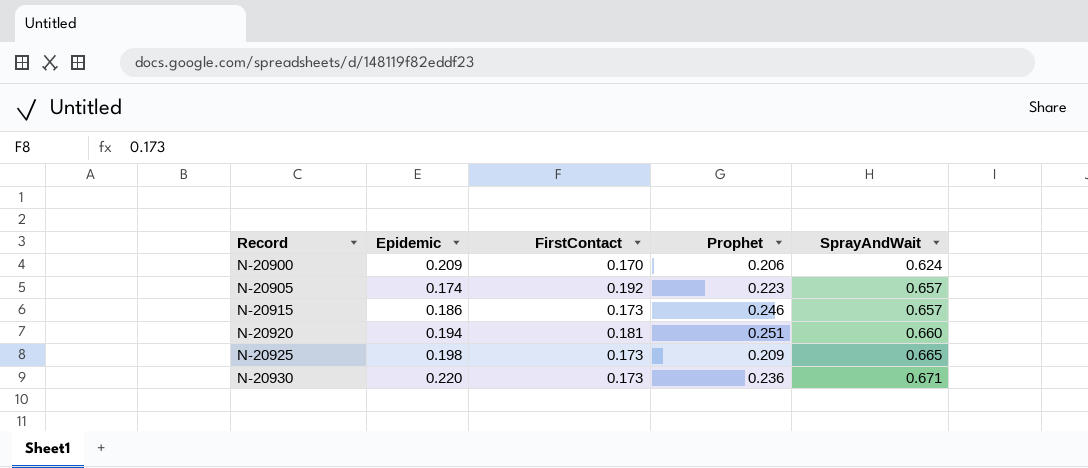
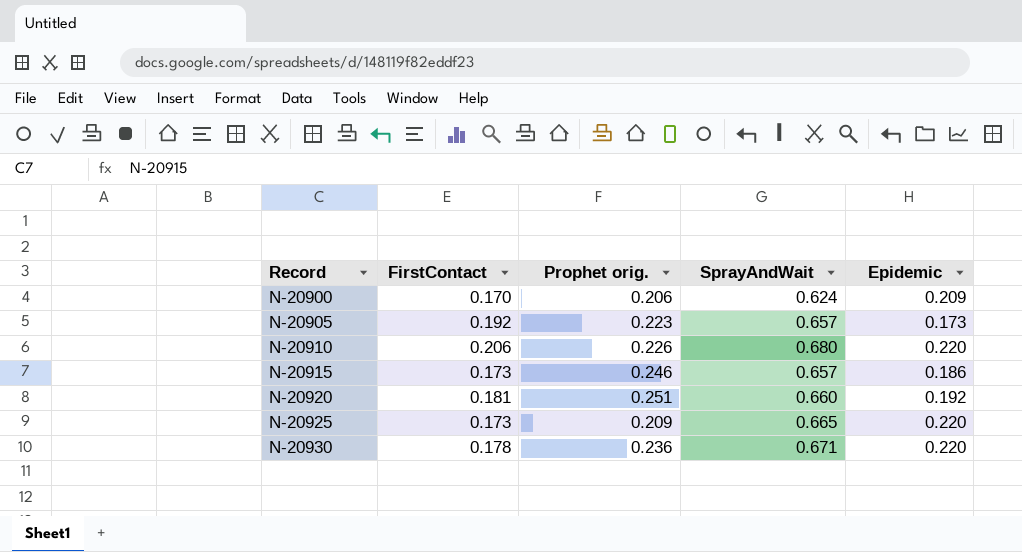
column name: Prophet -> Prophet orig.
column Epidemic | position: 2 -> 5
N-20905 | Epidemic: 0.174 -> 0.173
row N-20910: none -> 0.206 | 0.226 | 0.680 | 0.220
N-20920 | Epidemic: 0.194 -> 0.192
N-20925 | Epidemic: 0.198 -> 0.220
N-20930 | FirstContact: 0.173 -> 0.178

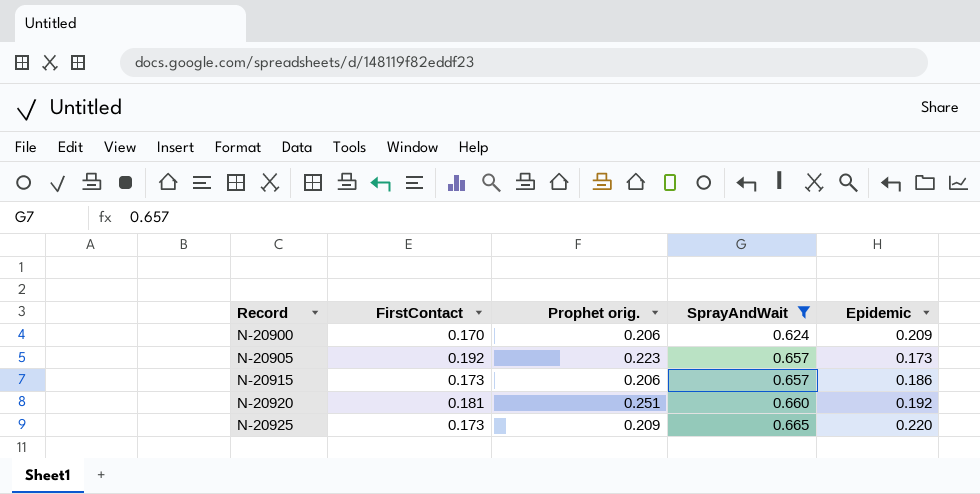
filter: none -> SprayAndWait <= 0.665
N-20915 | Prophet orig.: 0.246 -> 0.206

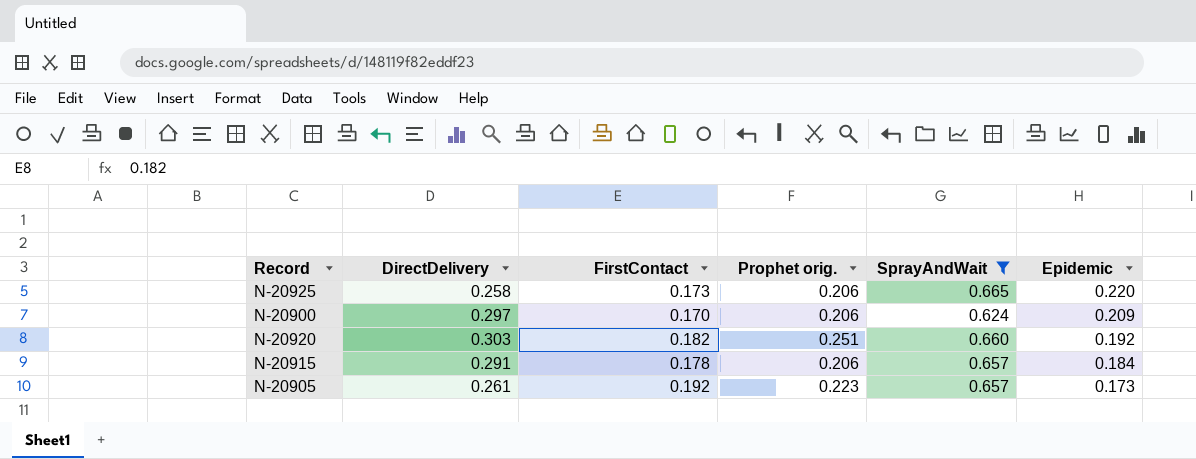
row order: Record ascending -> Epidemic descending
column DirectDelivery | position: none -> 2
N-20925 | Prophet orig.: 0.209 -> 0.206
N-20920 | FirstContact: 0.181 -> 0.182
N-20915 | FirstContact: 0.173 -> 0.178
N-20915 | Epidemic: 0.186 -> 0.184

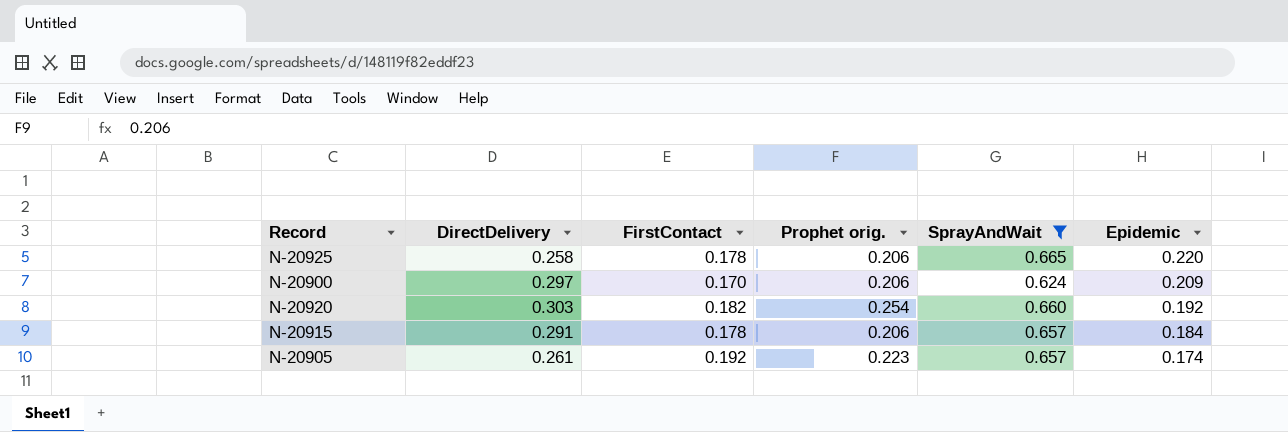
N-20925 | FirstContact: 0.173 -> 0.178
N-20920 | Prophet orig.: 0.251 -> 0.254
N-20905 | Epidemic: 0.173 -> 0.174

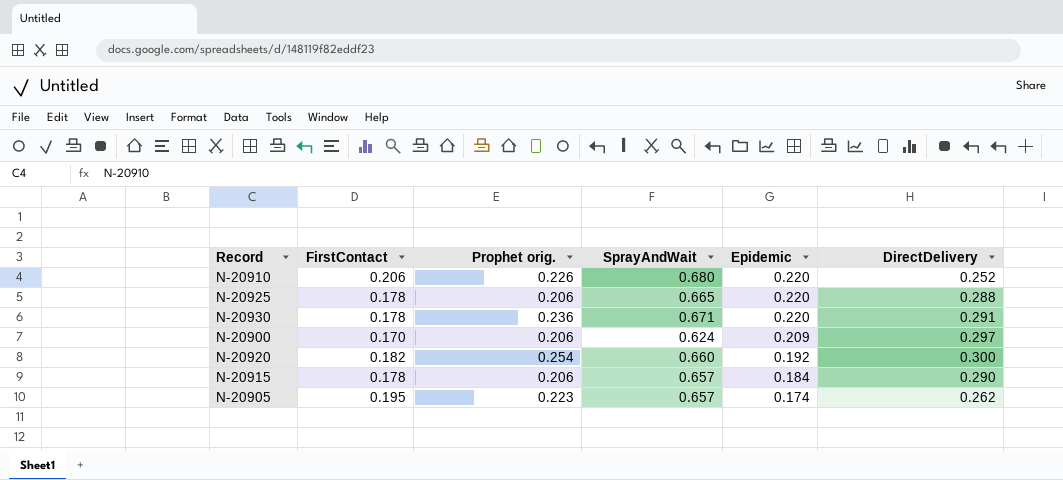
filter: SprayAndWait <= 0.665 -> none
column DirectDelivery | position: 2 -> 6
N-20925 | DirectDelivery: 0.258 -> 0.288
N-20920 | DirectDelivery: 0.303 -> 0.300
N-20915 | DirectDelivery: 0.291 -> 0.290
N-20905 | FirstContact: 0.192 -> 0.195
N-20905 | DirectDelivery: 0.261 -> 0.262

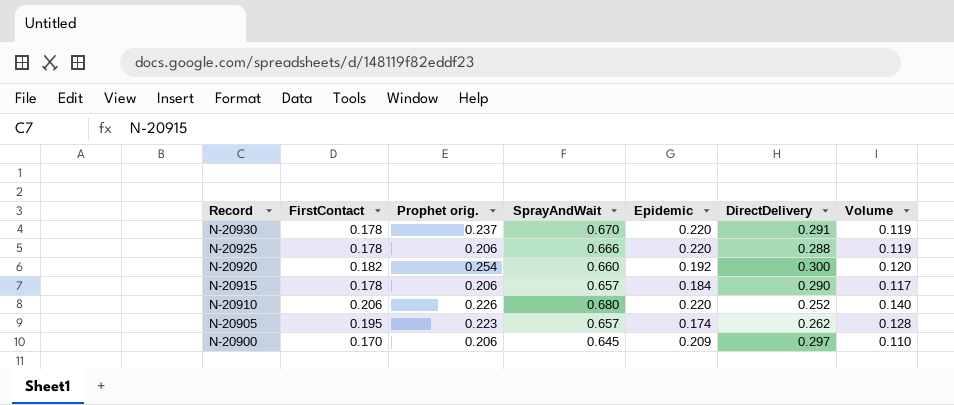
row order: Epidemic descending -> Record descending
column Volume | formula: none -> [FirstContact] * [SprayAndWait]
N-20930 | Prophet orig.: 0.236 -> 0.237
N-20930 | SprayAndWait: 0.671 -> 0.670
N-20925 | SprayAndWait: 0.665 -> 0.666
N-20900 | SprayAndWait: 0.624 -> 0.645

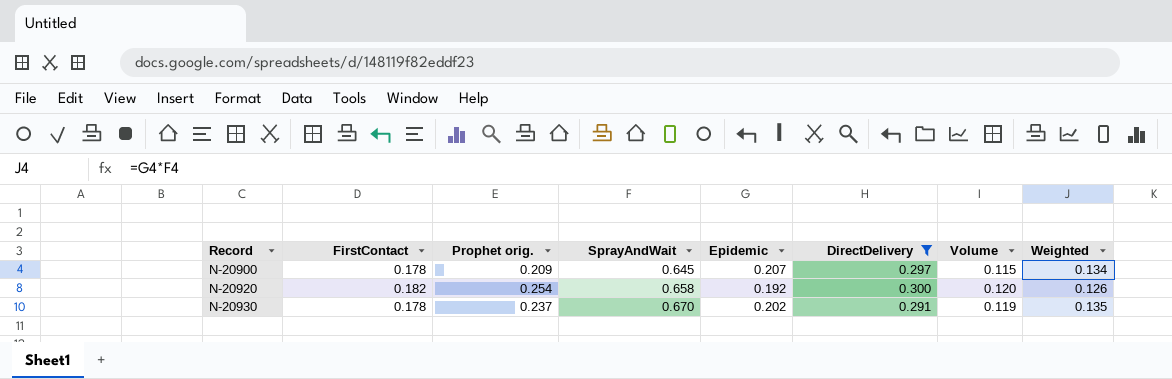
filter: none -> DirectDelivery >= 0.291
row order: Record descending -> Record ascending
column Weighted | formula: none -> [SprayAndWait] * [Epidemic]
N-20900 | FirstContact: 0.170 -> 0.178
N-20900 | Prophet orig.: 0.206 -> 0.209
N-20900 | Epidemic: 0.209 -> 0.207
N-20900 | Volume: 0.110 -> 0.115
N-20920 | SprayAndWait: 0.660 -> 0.658
N-20930 | Epidemic: 0.220 -> 0.202

